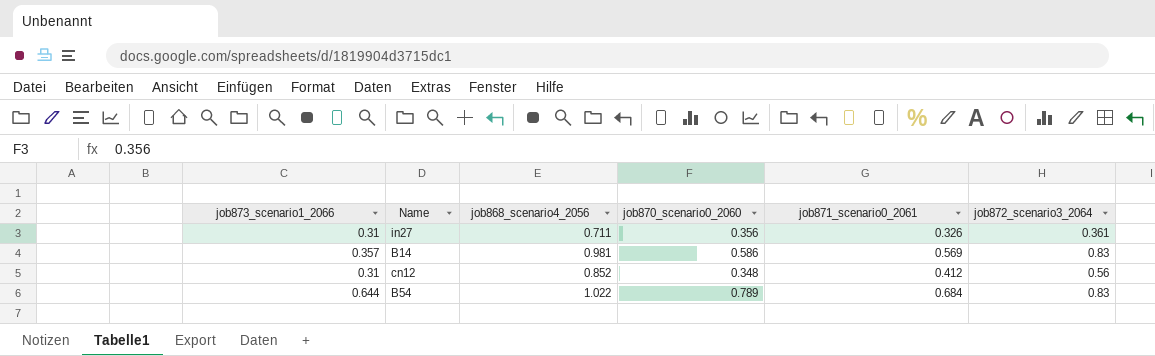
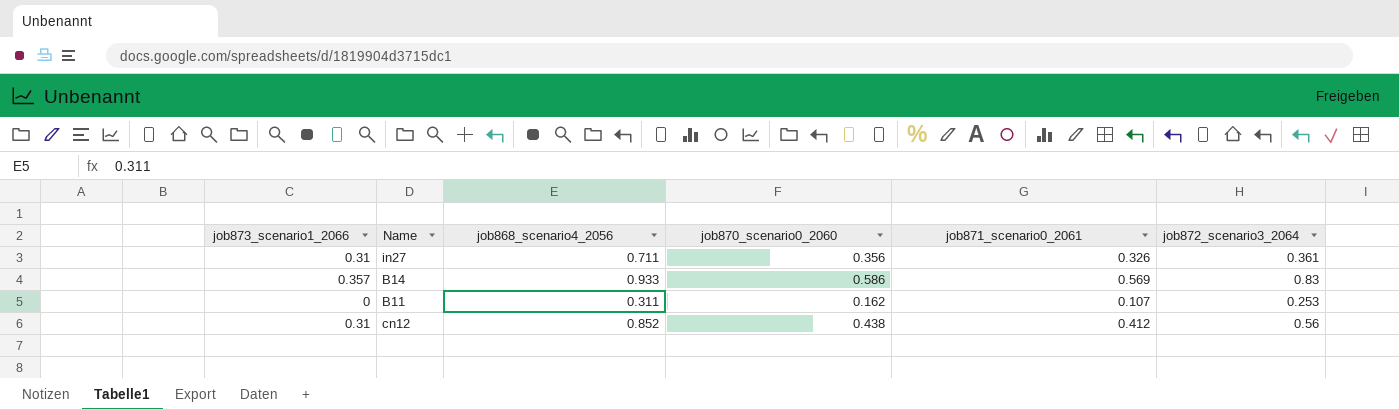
row B54: 0.644 | 1.022 | 0.789 | 0.684 | 0.83 -> none
B14 | job868_scenario4_2056: 0.981 -> 0.933
row B11: none -> 0 | 0.311 | 0.162 | 0.107 | 0.253
cn12 | job870_scenario0_2060: 0.348 -> 0.438

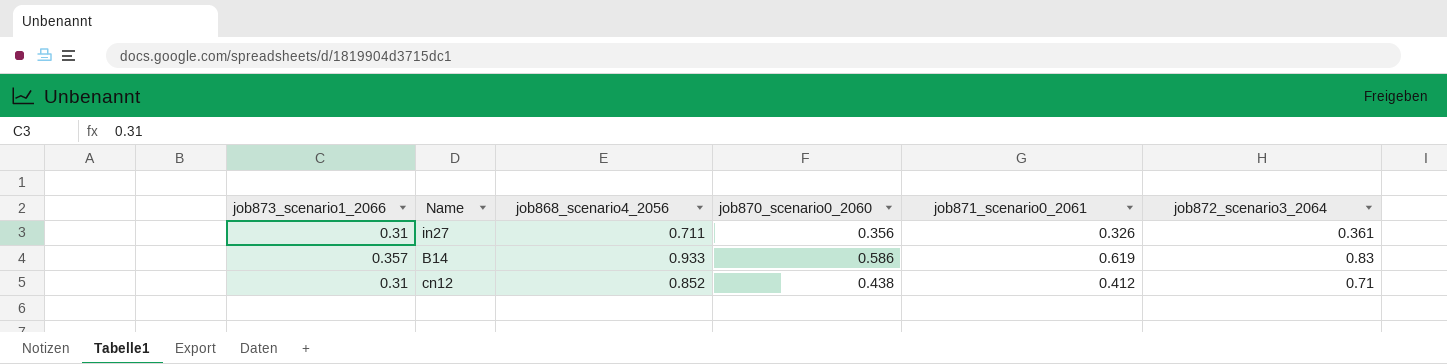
row B11: 0 | 0.311 | 0.162 | 0.107 | 0.253 -> none
B14 | job871_scenario0_2061: 0.569 -> 0.619
cn12 | job872_scenario3_2064: 0.56 -> 0.71

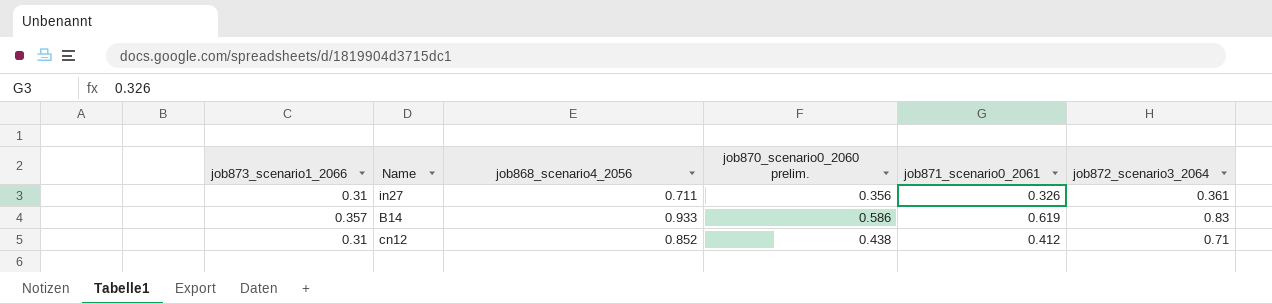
column name: job870_scenario0_2060 -> job870_scenario0_2060 prelim.

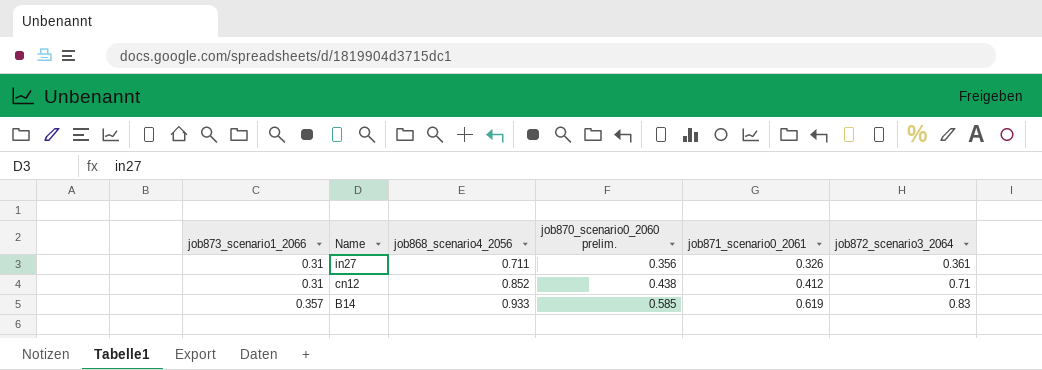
row order: none -> job873_scenario1_2066 ascending
B14 | job870_scenario0_2060 prelim.: 0.586 -> 0.585

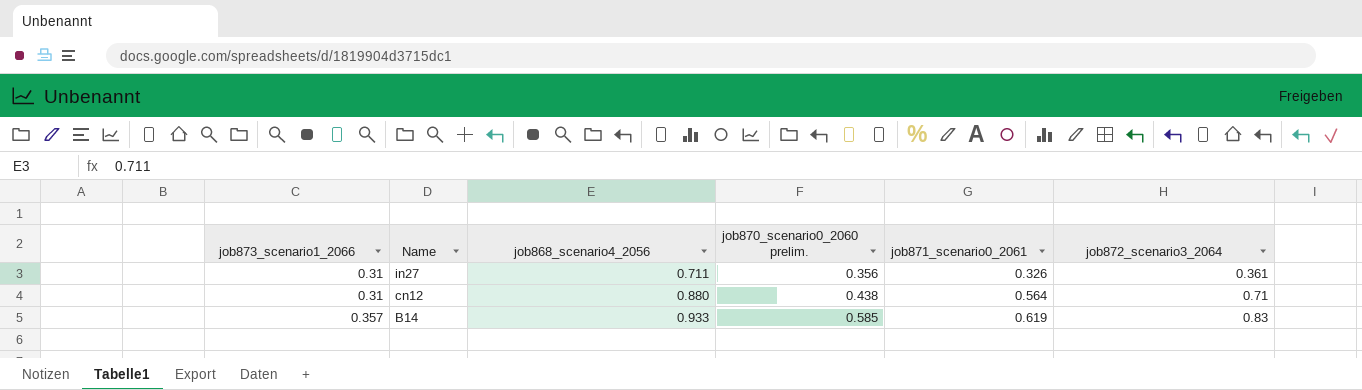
cn12 | job868_scenario4_2056: 0.852 -> 0.880
cn12 | job871_scenario0_2061: 0.412 -> 0.564

